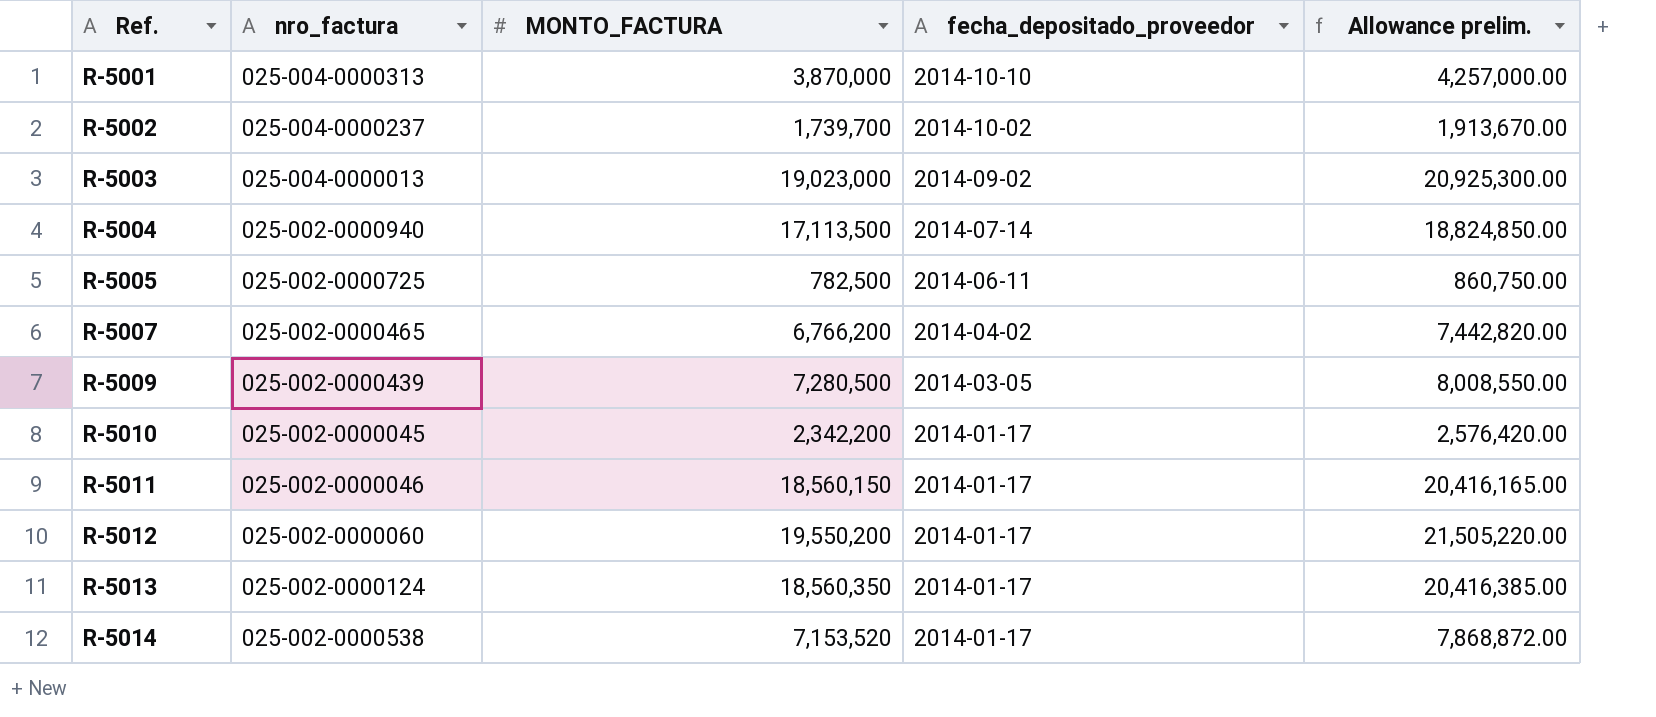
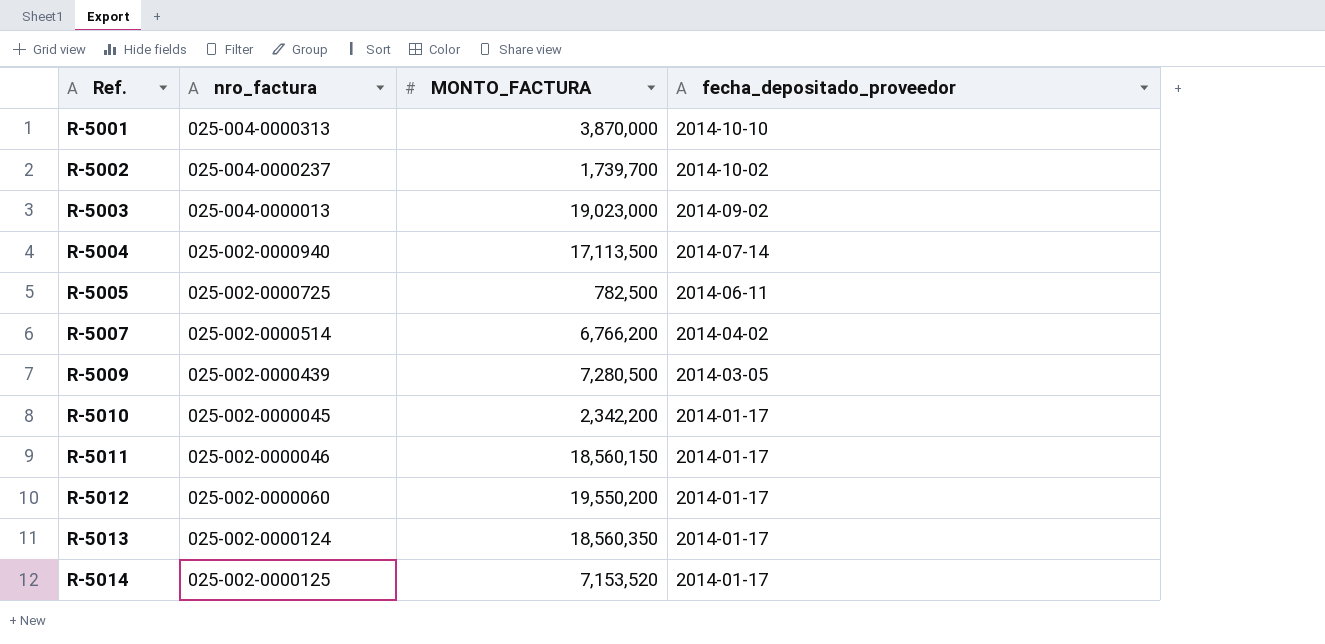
column Allowance prelim. | formula: [MONTO_FACTURA] * 1.1 -> none
R-5007 | nro_factura: 025-002-0000465 -> 025-002-0000514
R-5014 | nro_factura: 025-002-0000538 -> 025-002-0000125

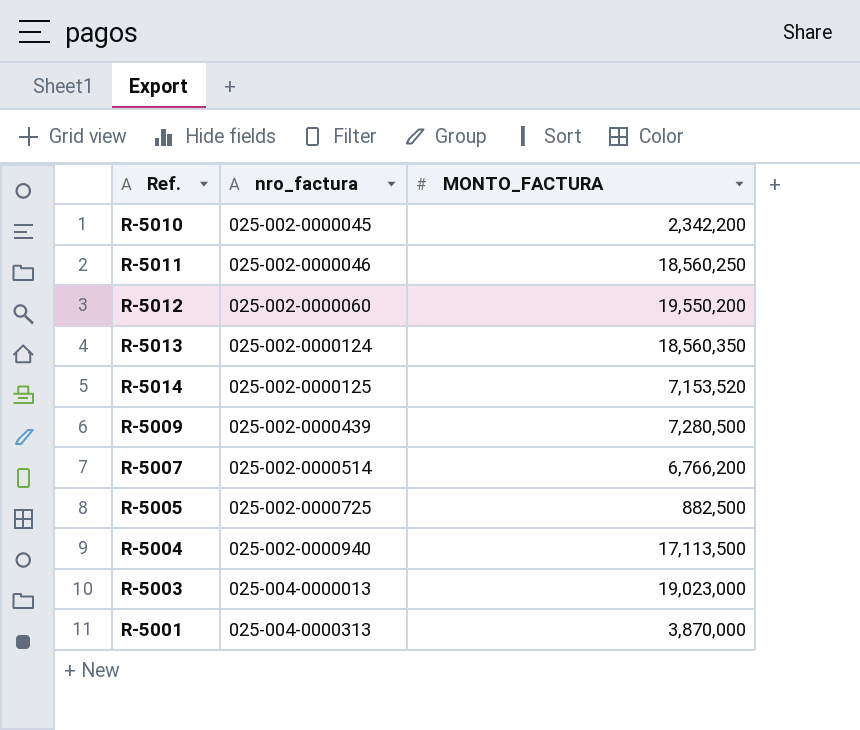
row order: Ref. ascending -> nro_factura ascending
column fecha_depositado_proveedor | position: 4 -> none
row R-5002: 025-004-0000237 | 1,739,700 | 2014-10-02 -> none
R-5011 | MONTO_FACTURA: 18,560,150 -> 18,560,250
R-5005 | MONTO_FACTURA: 782,500 -> 882,500

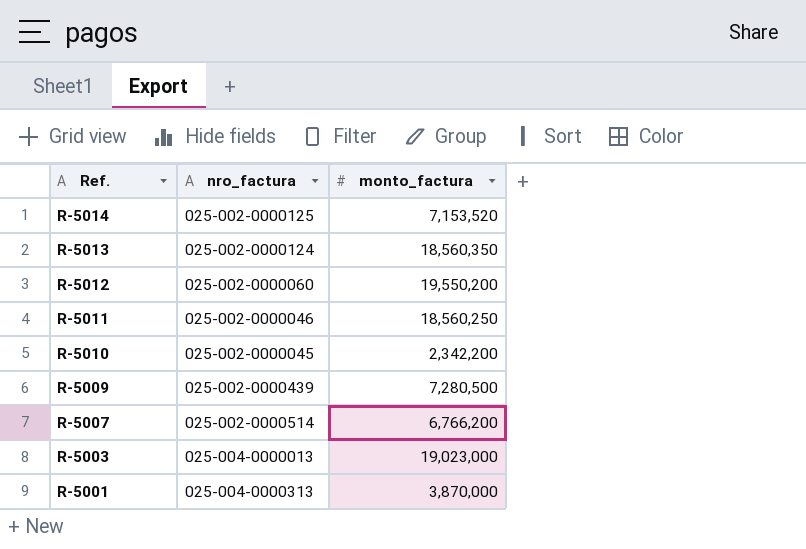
row order: nro_factura ascending -> Ref. descending
column name: MONTO_FACTURA -> monto_factura
row R-5005: 025-002-0000725 | 882,500 -> none
row R-5004: 025-002-0000940 | 17,113,500 -> none

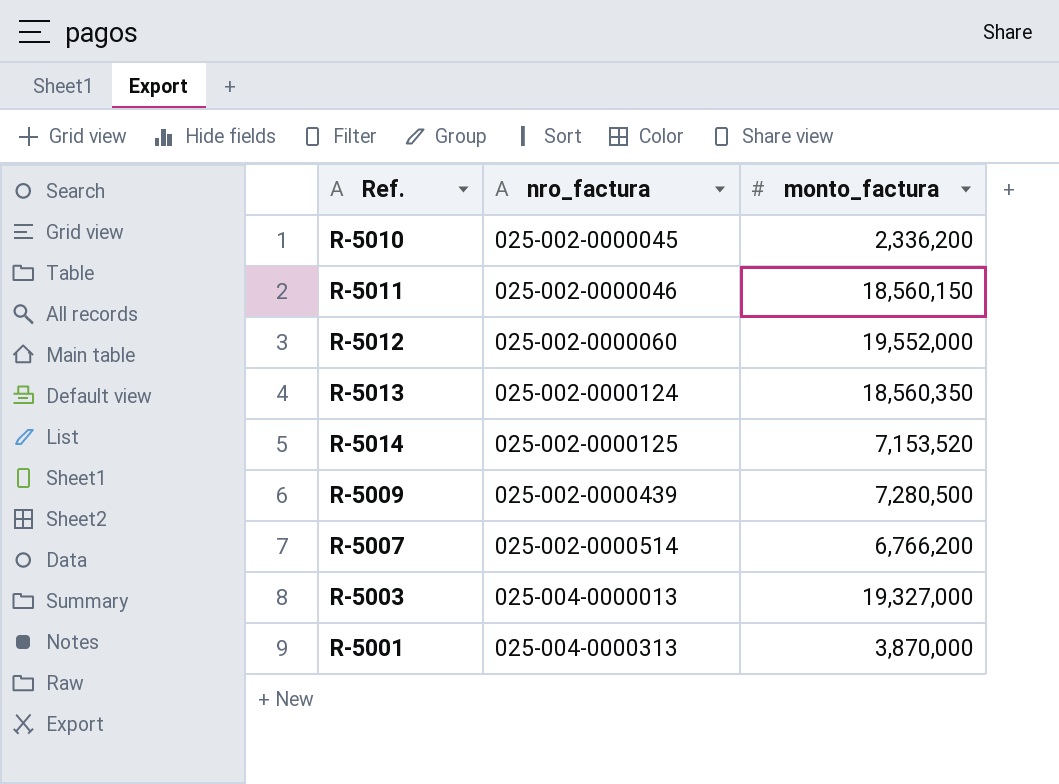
row order: Ref. descending -> nro_factura ascending
R-5010 | monto_factura: 2,342,200 -> 2,336,200
R-5011 | monto_factura: 18,560,250 -> 18,560,150
R-5012 | monto_factura: 19,550,200 -> 19,552,000
R-5003 | monto_factura: 19,023,000 -> 19,327,000

